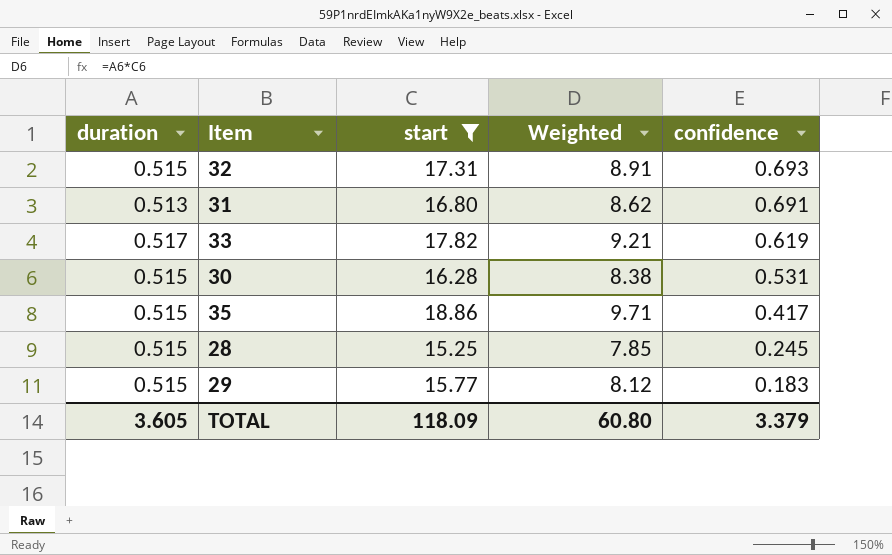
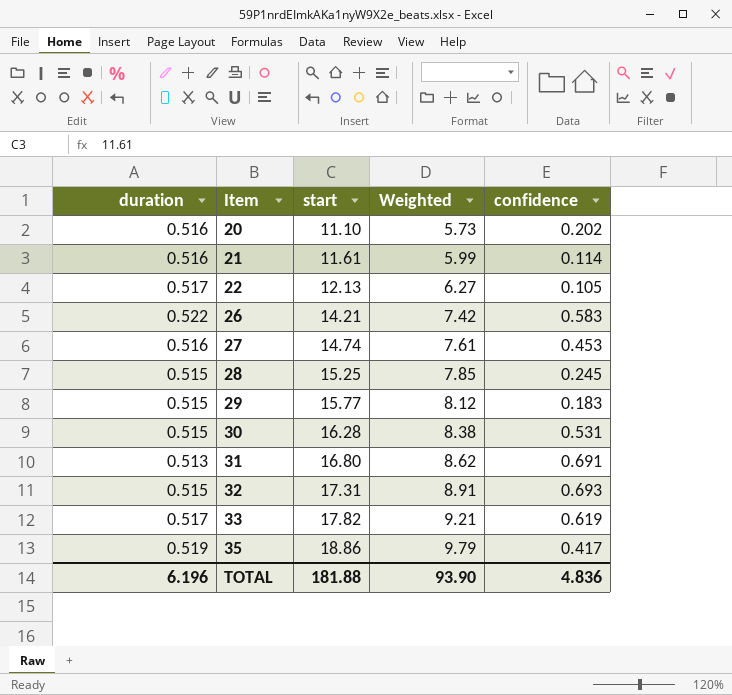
filter: start >= 15.25 -> none
row order: confidence descending -> Item ascending
35 | duration: 0.515 -> 0.519
35 | Weighted: 9.71 -> 9.79
TOTAL | duration: 3.605 -> 6.196
TOTAL | start: 118.09 -> 181.88
TOTAL | Weighted: 60.80 -> 93.90
TOTAL | confidence: 3.379 -> 4.836

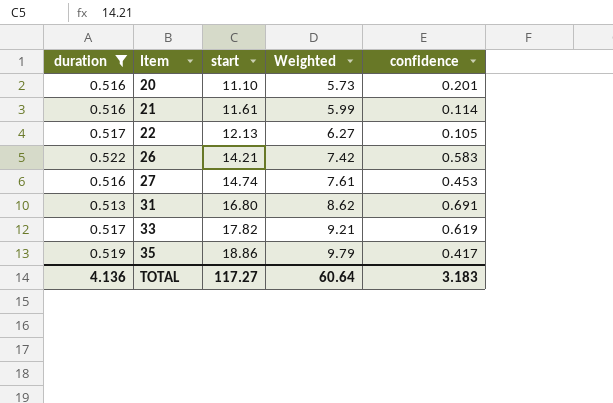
filter: none -> duration != 0.515
20 | confidence: 0.202 -> 0.201
TOTAL | duration: 6.196 -> 4.136
TOTAL | start: 181.88 -> 117.27
TOTAL | Weighted: 93.90 -> 60.64
TOTAL | confidence: 4.836 -> 3.183

